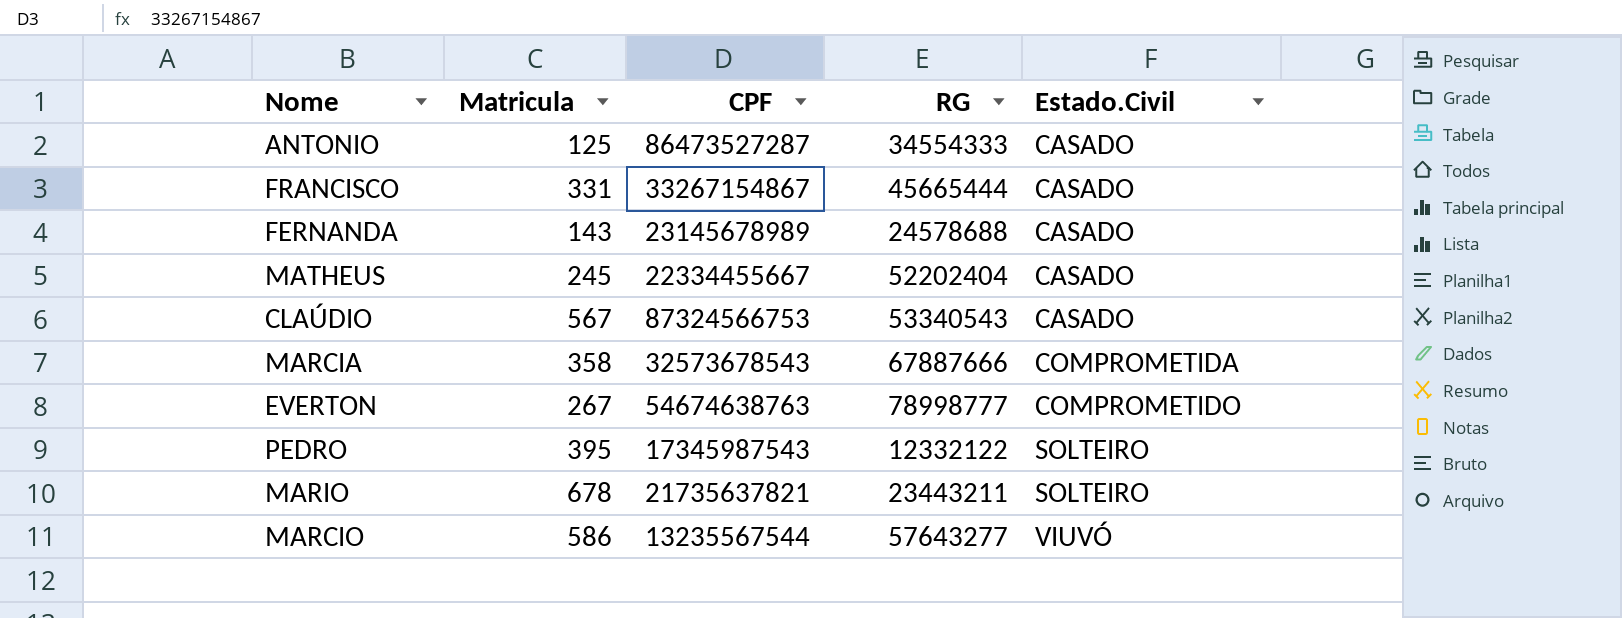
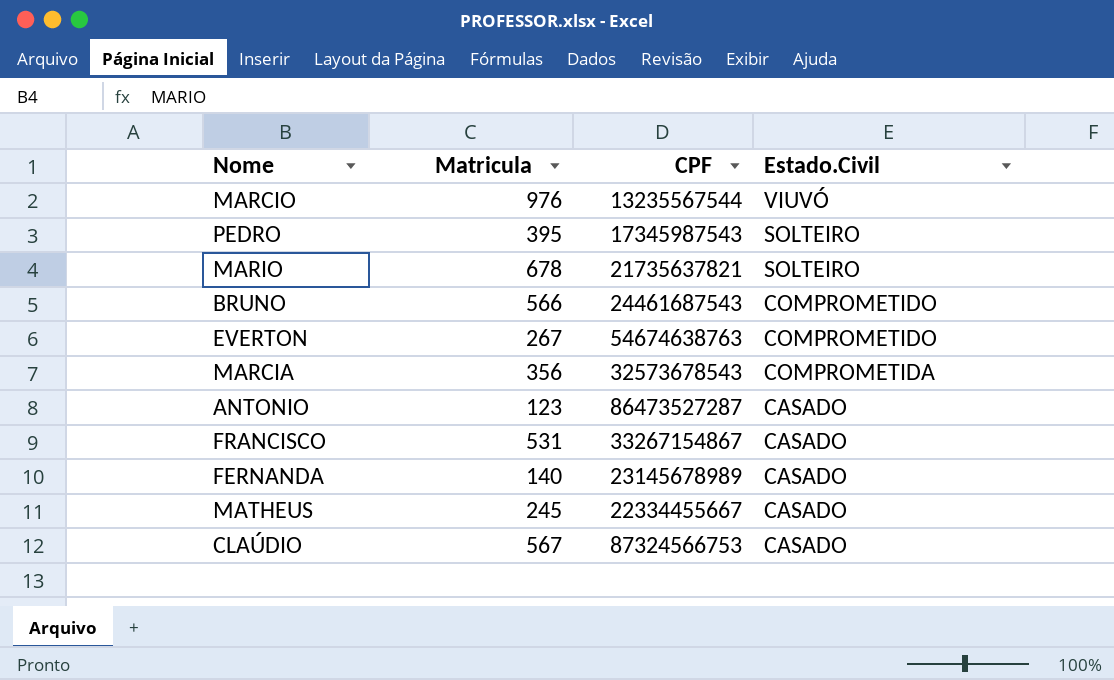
row order: Estado.Civil ascending -> Estado.Civil descending
column RG | position: 4 -> none
MARCIO | Matricula: 586 -> 976
row BRUNO: none -> 566 | 24461687543 | COMPROMETIDO
MARCIA | Matricula: 358 -> 356
ANTONIO | Matricula: 125 -> 123
FRANCISCO | Matricula: 331 -> 531
FERNANDA | Matricula: 143 -> 140

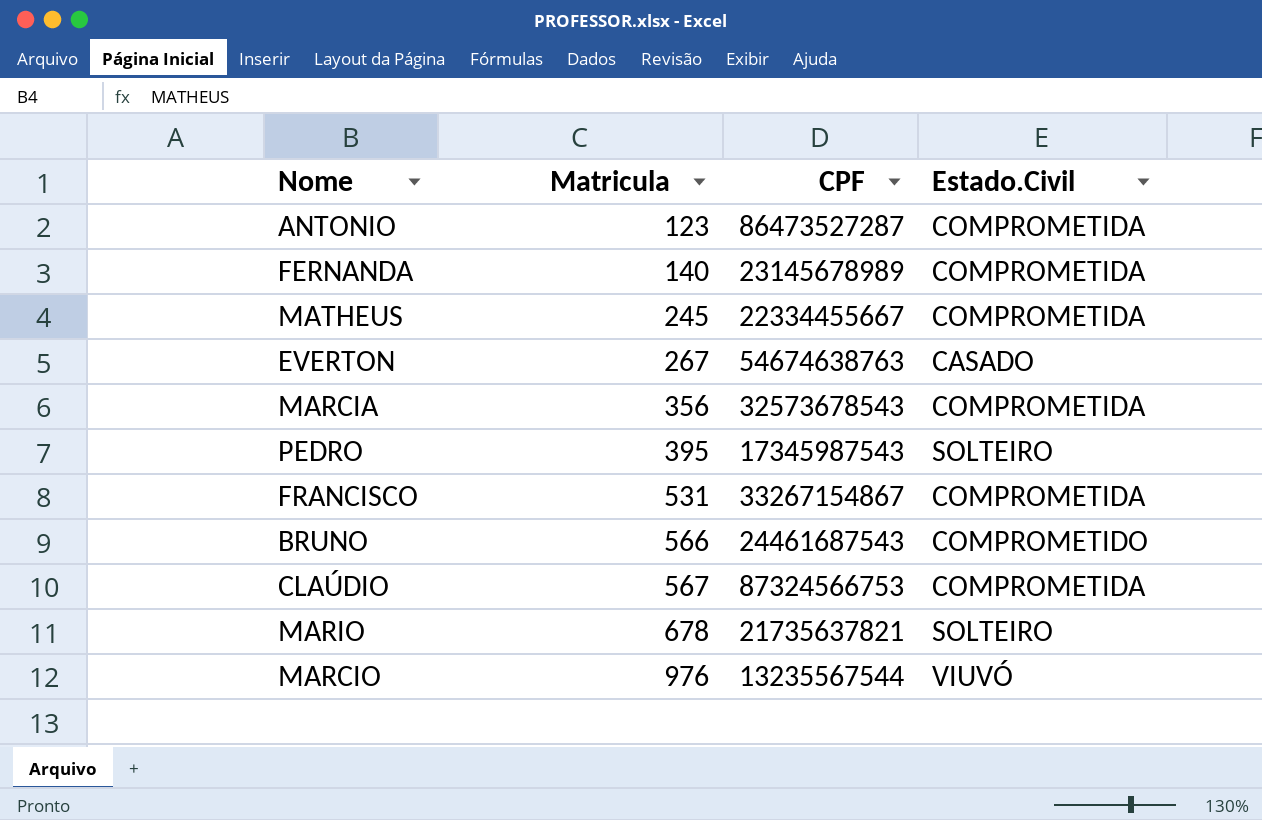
row order: Estado.Civil descending -> Matricula ascending
ANTONIO | Estado.Civil: CASADO -> COMPROMETIDA
FERNANDA | Estado.Civil: CASADO -> COMPROMETIDA
MATHEUS | Estado.Civil: CASADO -> COMPROMETIDA
EVERTON | Estado.Civil: COMPROMETIDO -> CASADO
FRANCISCO | Estado.Civil: CASADO -> COMPROMETIDA
CLAÚDIO | Estado.Civil: CASADO -> COMPROMETIDA

